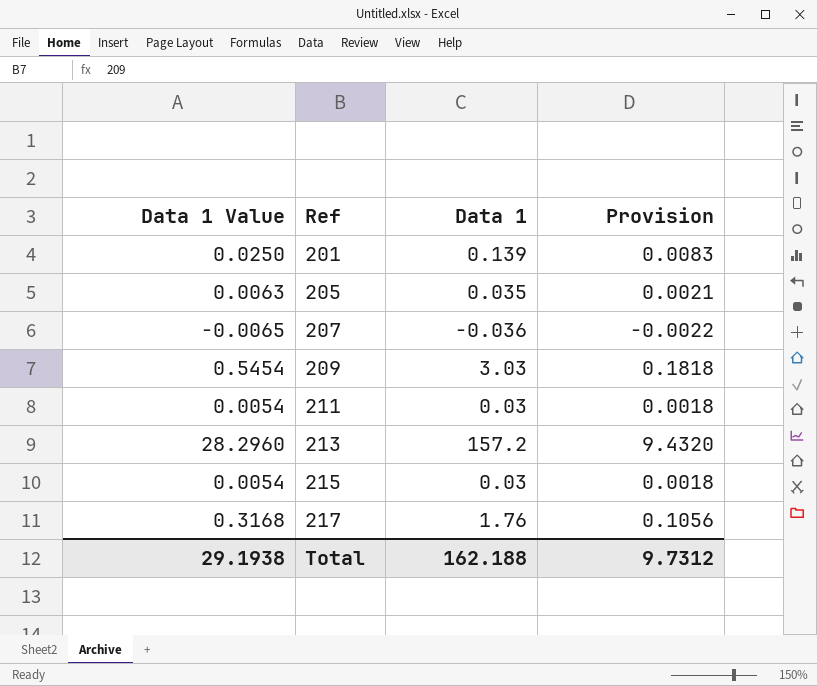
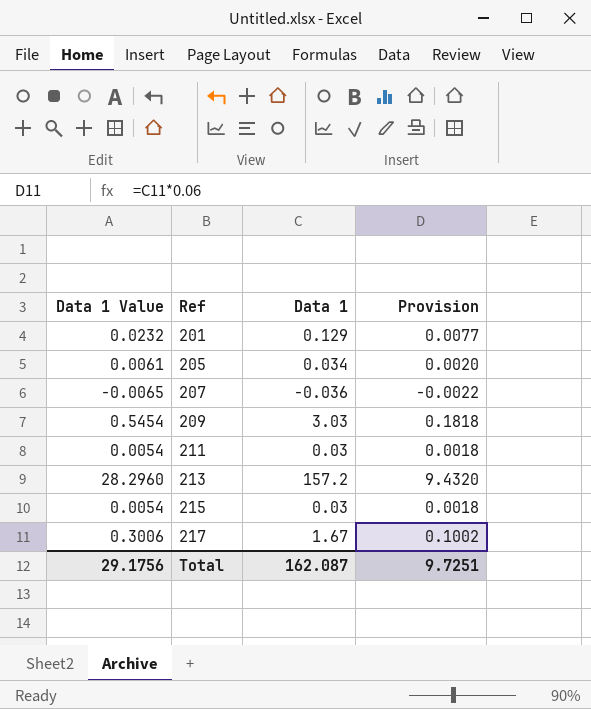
201 | Data 1 Value: 0.0250 -> 0.0232
201 | Data 1: 0.139 -> 0.129
201 | Provision: 0.0083 -> 0.0077
205 | Data 1 Value: 0.0063 -> 0.0061
205 | Data 1: 0.035 -> 0.034
205 | Provision: 0.0021 -> 0.0020
217 | Data 1 Value: 0.3168 -> 0.3006
217 | Data 1: 1.76 -> 1.67
217 | Provision: 0.1056 -> 0.1002
Total | Data 1 Value: 29.1938 -> 29.1756
Total | Data 1: 162.188 -> 162.087
Total | Provision: 9.7312 -> 9.7251

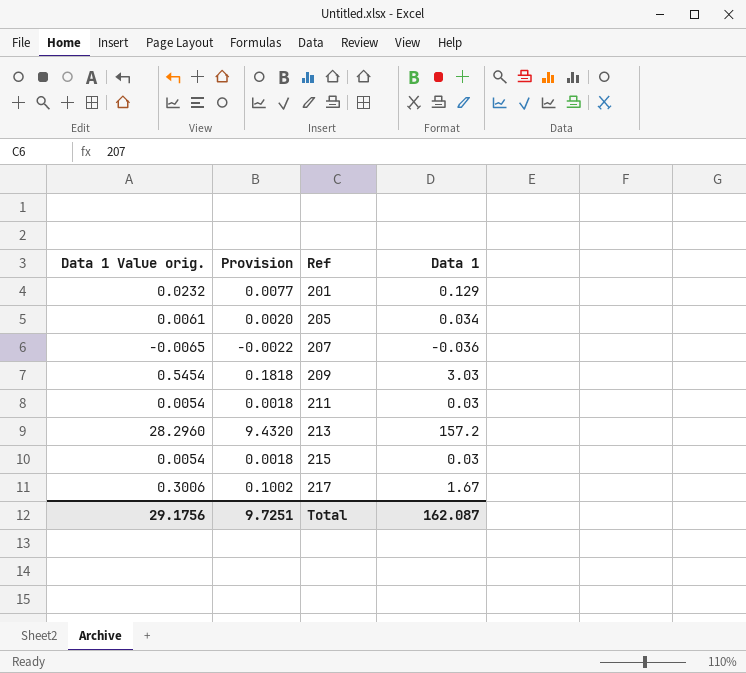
column name: Data 1 Value -> Data 1 Value orig.
column Provision | position: 4 -> 2

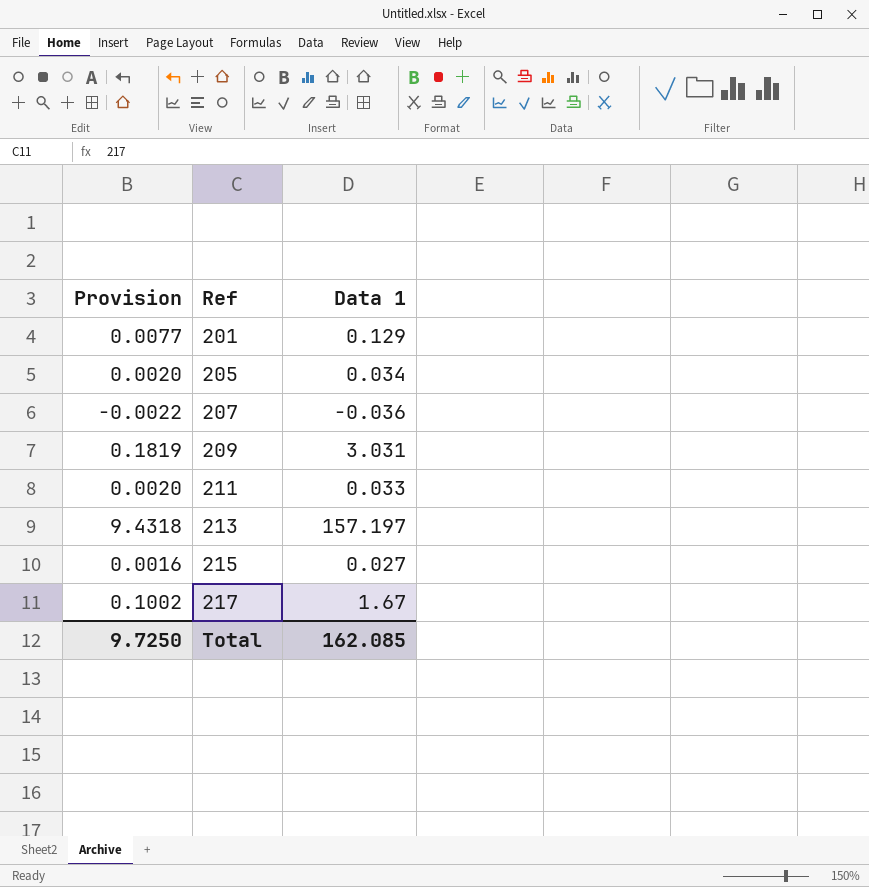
column Data 1 Value orig. | formula: [Data 1] * 0.18 -> none
209 | Provision: 0.1818 -> 0.1819
209 | Data 1: 3.03 -> 3.031
211 | Provision: 0.0018 -> 0.0020
211 | Data 1: 0.03 -> 0.033
213 | Provision: 9.4320 -> 9.4318
213 | Data 1: 157.2 -> 157.197
215 | Provision: 0.0018 -> 0.0016
215 | Data 1: 0.03 -> 0.027
Total | Provision: 9.7251 -> 9.7250
Total | Data 1: 162.087 -> 162.085

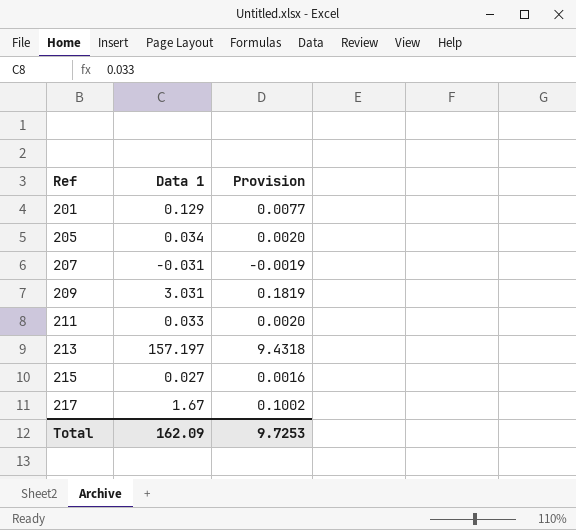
column Provision | position: 1 -> 3
207 | Data 1: -0.036 -> -0.031
207 | Provision: -0.0022 -> -0.0019
Total | Data 1: 162.085 -> 162.09
Total | Provision: 9.7250 -> 9.7253

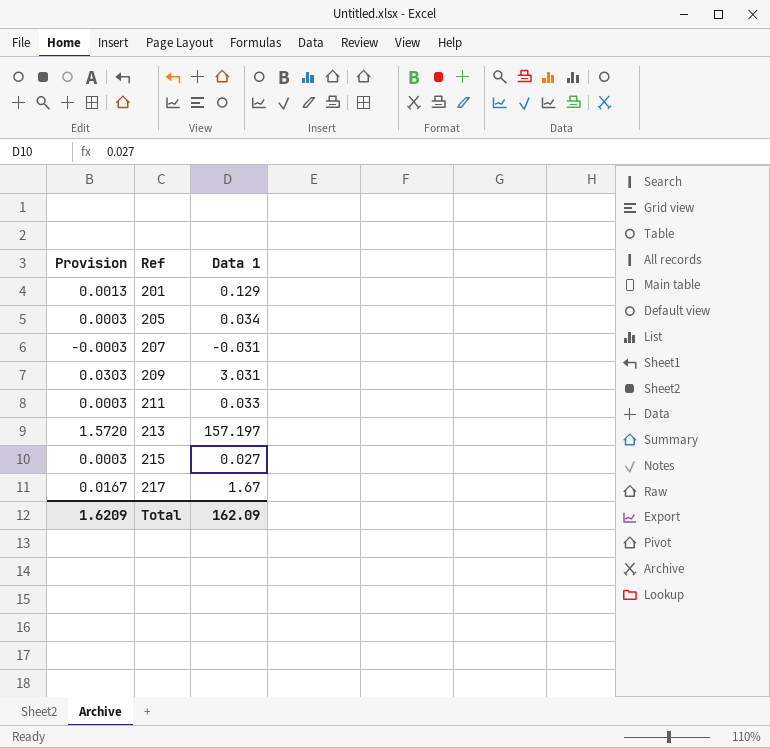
column Provision | formula: [Data 1] * 0.06 -> [Data 1] * 0.01
column Provision | position: 3 -> 1
Total | Provision: 9.7253 -> 1.6209

